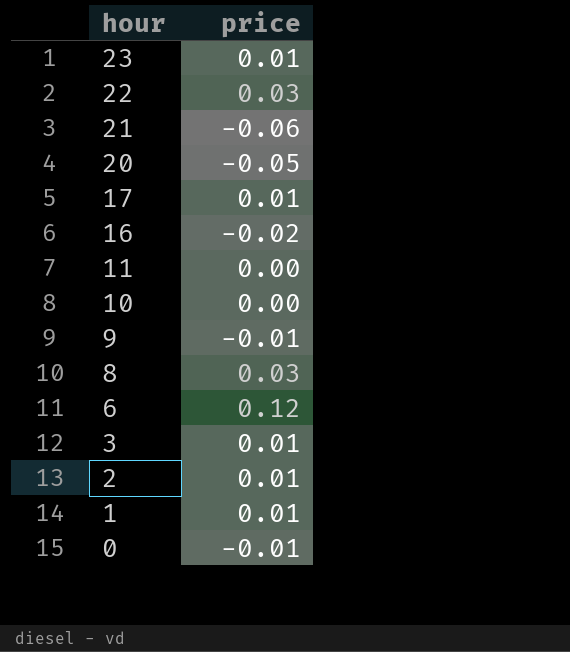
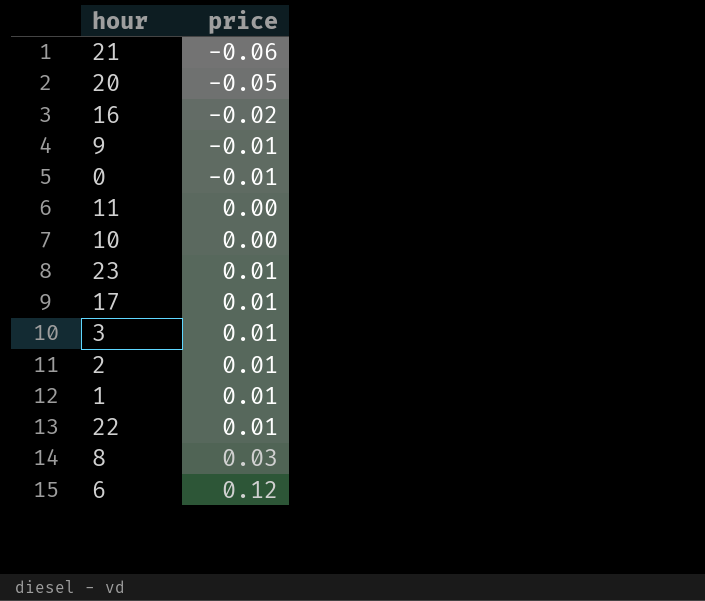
row order: hour descending -> price ascending
22 | price: 0.03 -> 0.01

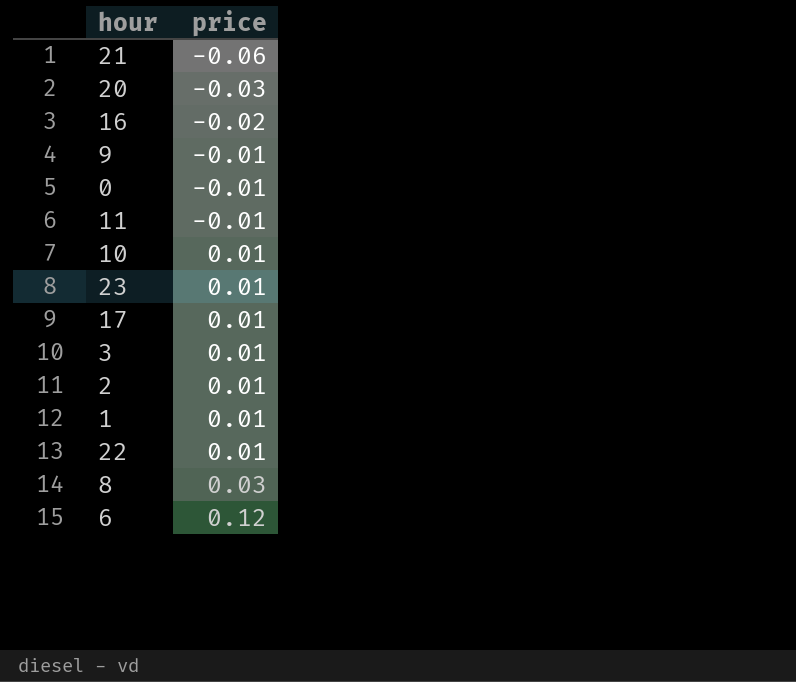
20 | price: -0.05 -> -0.03
11 | price: 0.00 -> -0.01
10 | price: 0.00 -> 0.01

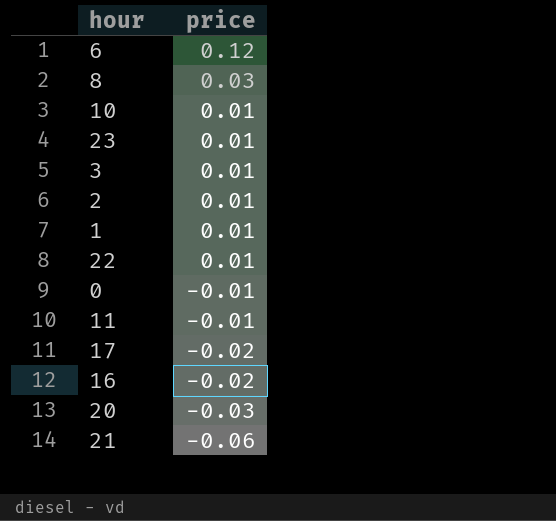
row order: price ascending -> price descending
row 9: -0.01 -> none
17 | price: 0.01 -> -0.02

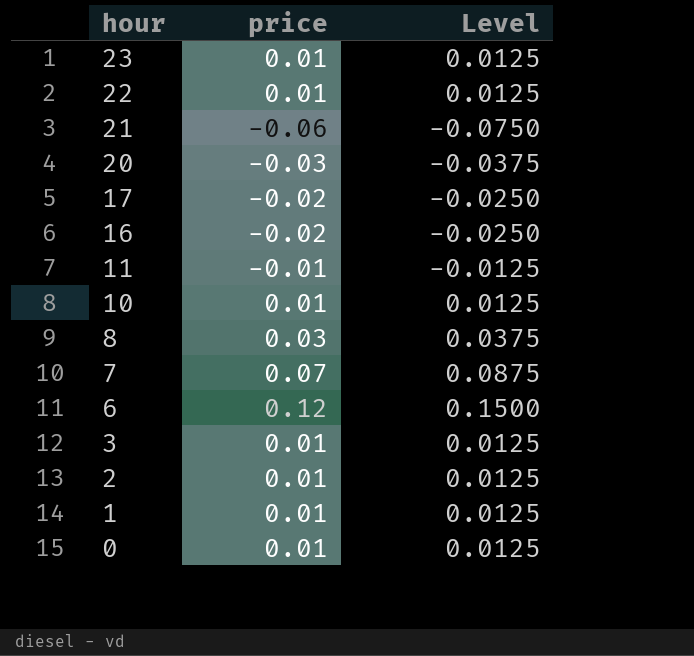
row order: price descending -> hour descending
column Level | formula: none -> [price] * 1.25
row 7: none -> 0.07 | 0.0875
0 | price: -0.01 -> 0.01

